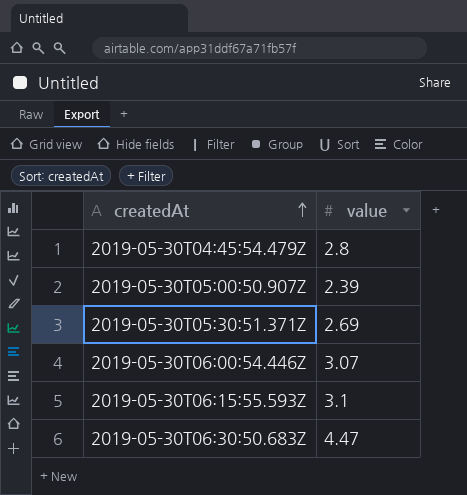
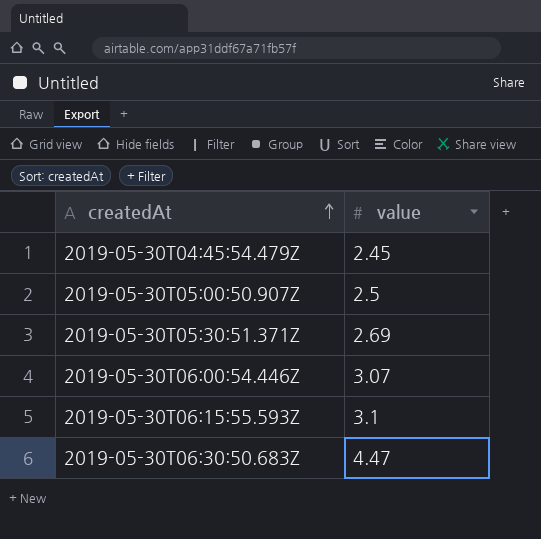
2019-05-30T04:45:54.479Z | value: 2.8 -> 2.45
2019-05-30T05:00:50.907Z | value: 2.39 -> 2.5

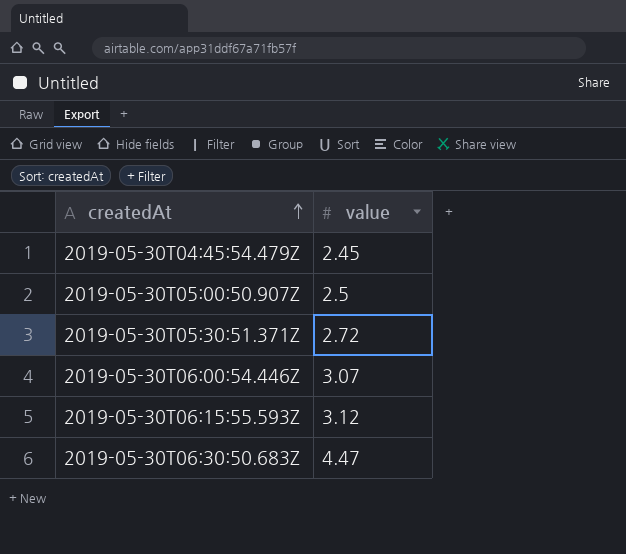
2019-05-30T05:30:51.371Z | value: 2.69 -> 2.72
2019-05-30T06:15:55.593Z | value: 3.1 -> 3.12

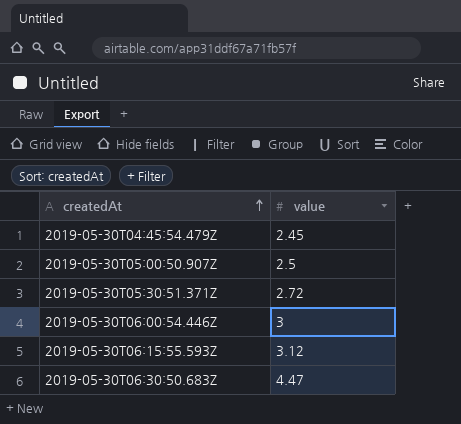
2019-05-30T06:00:54.446Z | value: 3.07 -> 3

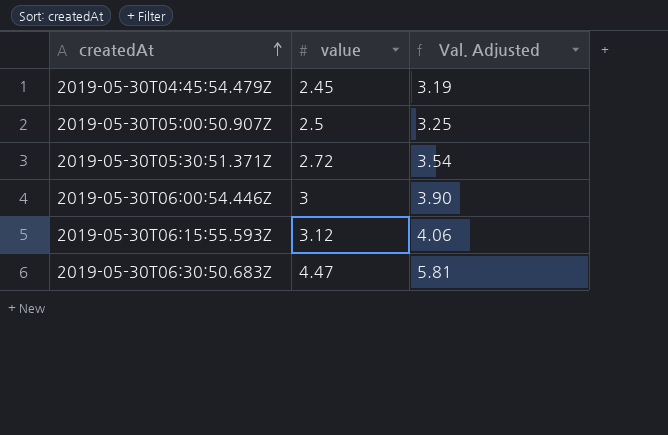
column Val. Adjusted | formula: none -> [value] * 1.3

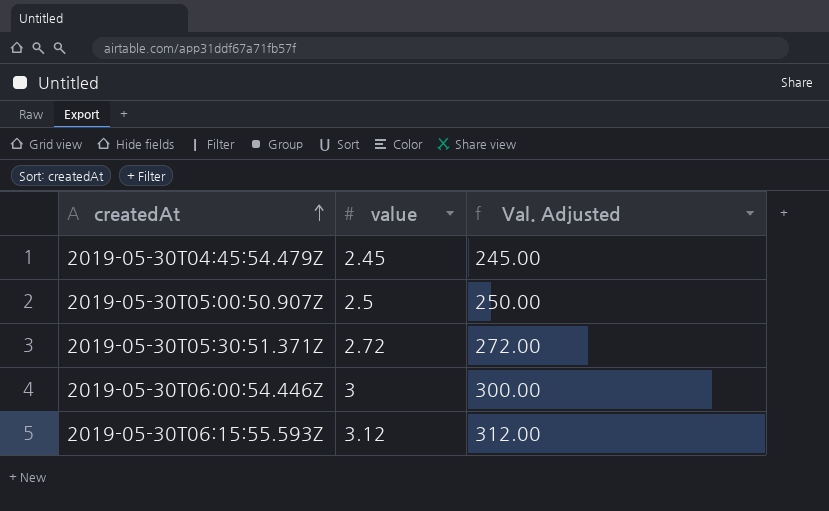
column Val. Adjusted | formula: [value] * 1.3 -> [value] * 100
row 2019-05-30T06:30:50.683Z: 4.47 | 5.81 -> none

